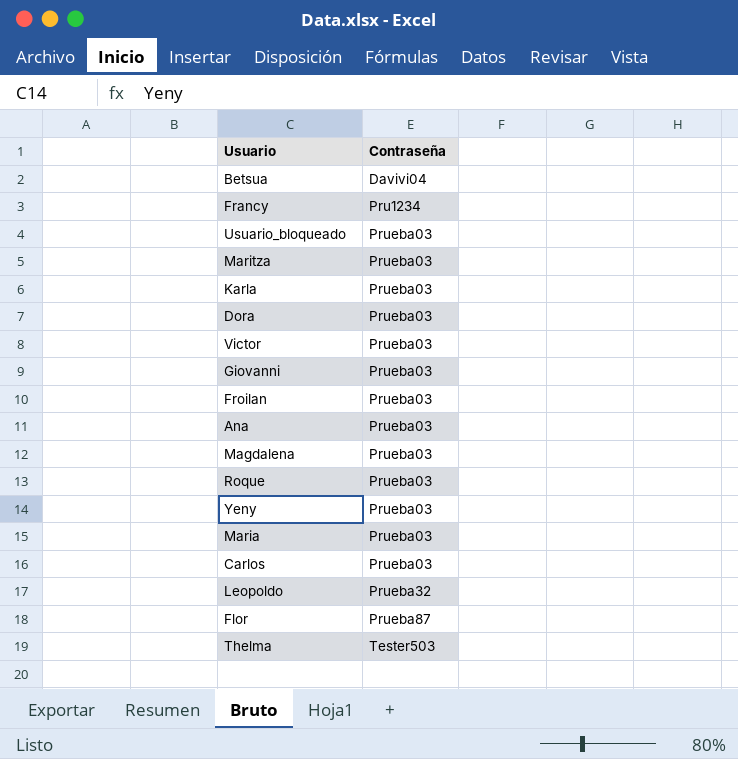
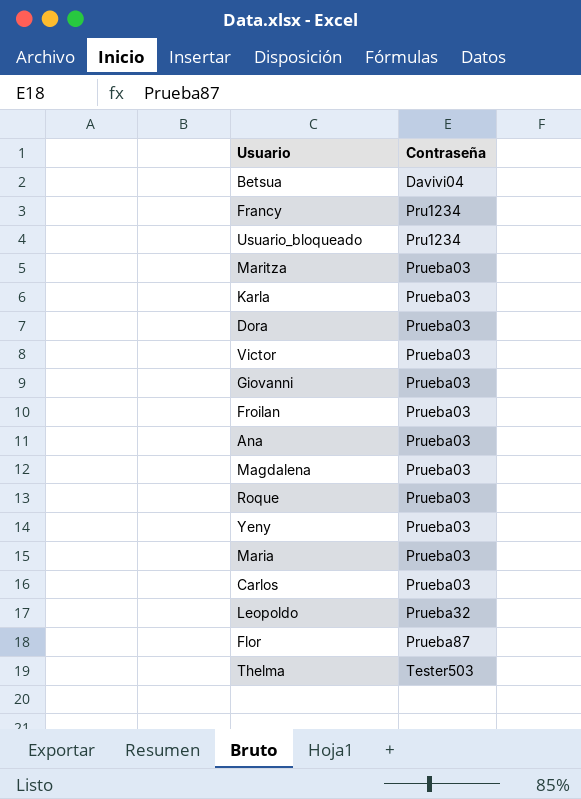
Usuario_bloqueado | Contraseña: Prueba03 -> Pru1234

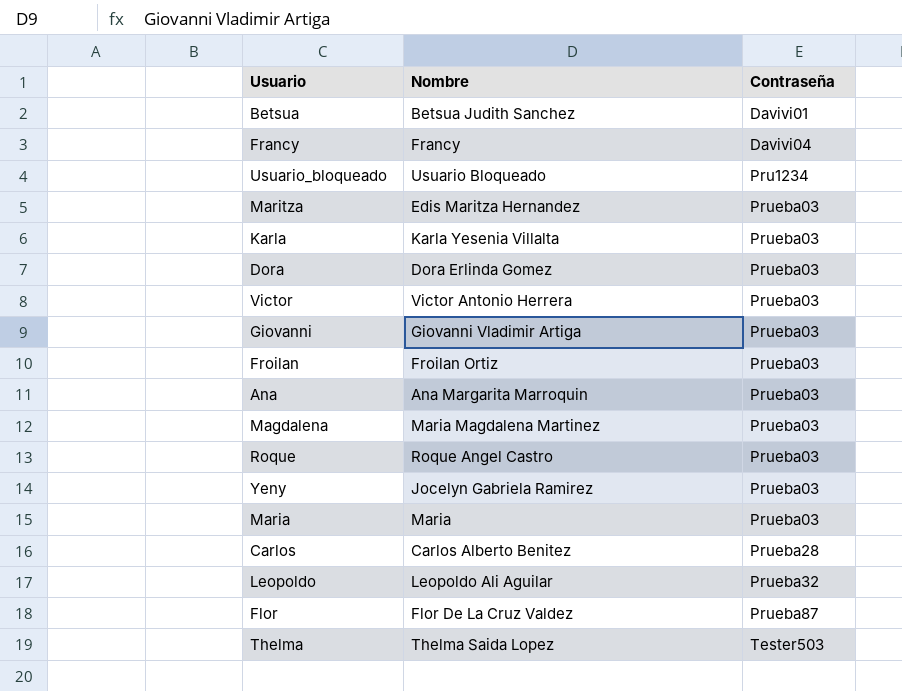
column Nombre | position: none -> 2
Betsua | Contraseña: Davivi04 -> Davivi01
Francy | Contraseña: Pru1234 -> Davivi04
Carlos | Contraseña: Prueba03 -> Prueba28

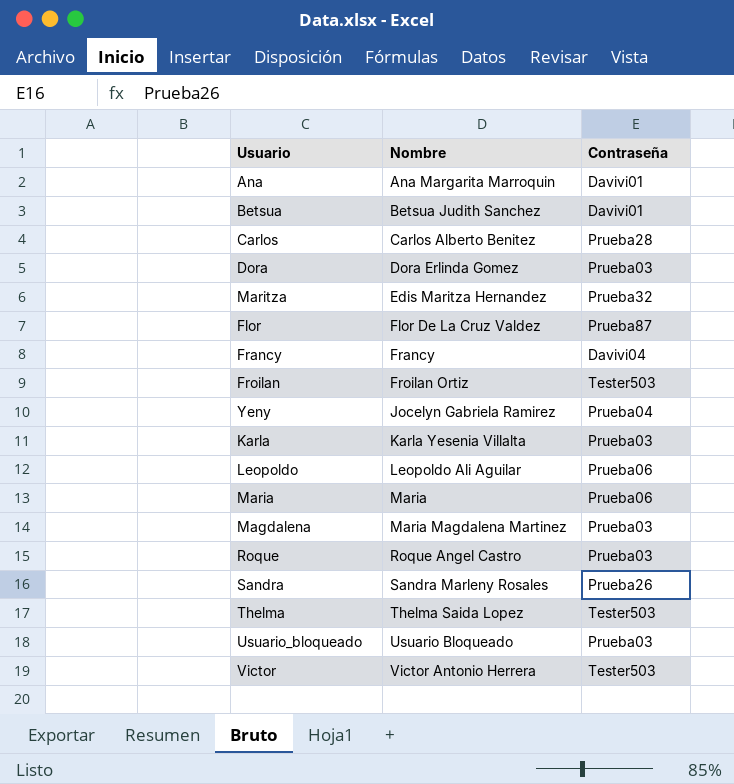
row order: Contraseña ascending -> Nombre ascending
row Giovanni: Giovanni Vladimir Artiga | Prueba03 -> none
Ana | Contraseña: Prueba03 -> Davivi01
Maritza | Contraseña: Prueba03 -> Prueba32
Froilan | Contraseña: Prueba03 -> Tester503
Yeny | Contraseña: Prueba03 -> Prueba04
Leopoldo | Contraseña: Prueba32 -> Prueba06
Maria | Contraseña: Prueba03 -> Prueba06
row Sandra: none -> Sandra Marleny Rosales | Prueba26
Usuario_bloqueado | Contraseña: Pru1234 -> Prueba03
Victor | Contraseña: Prueba03 -> Tester503

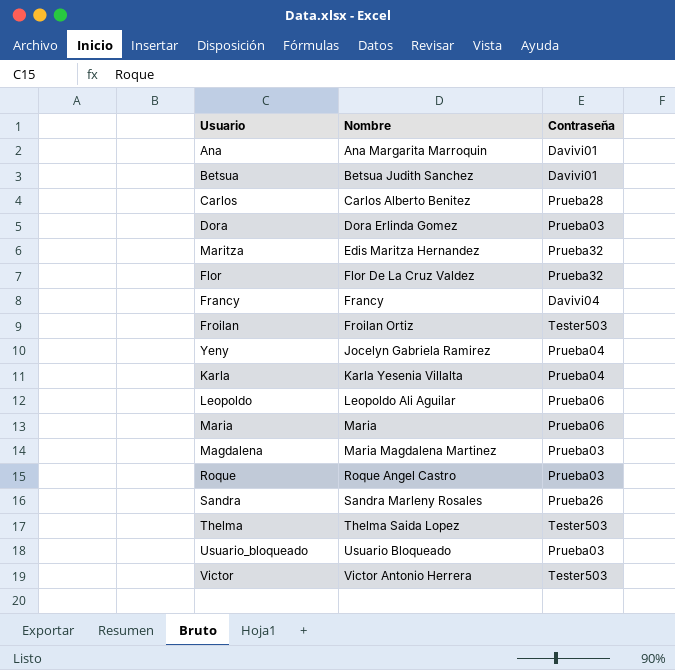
Flor | Contraseña: Prueba87 -> Prueba32
Karla | Contraseña: Prueba03 -> Prueba04

